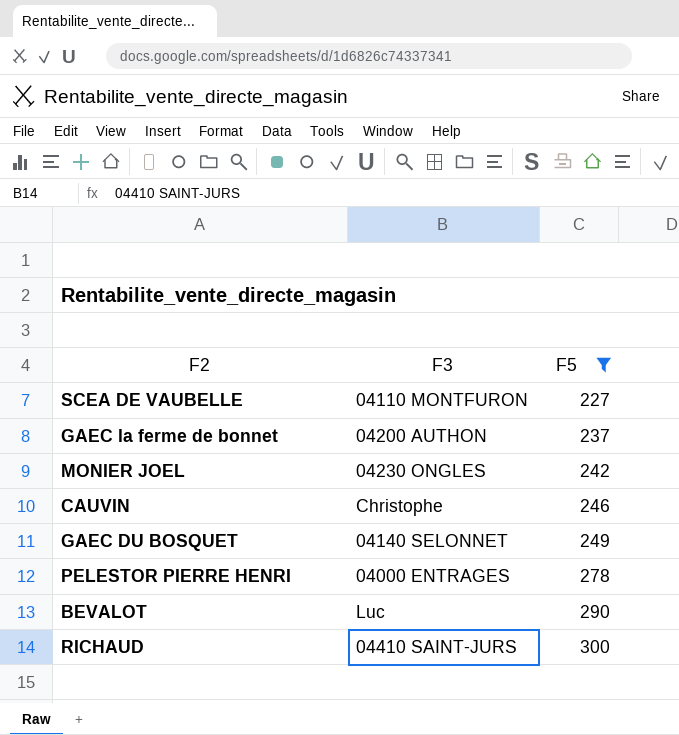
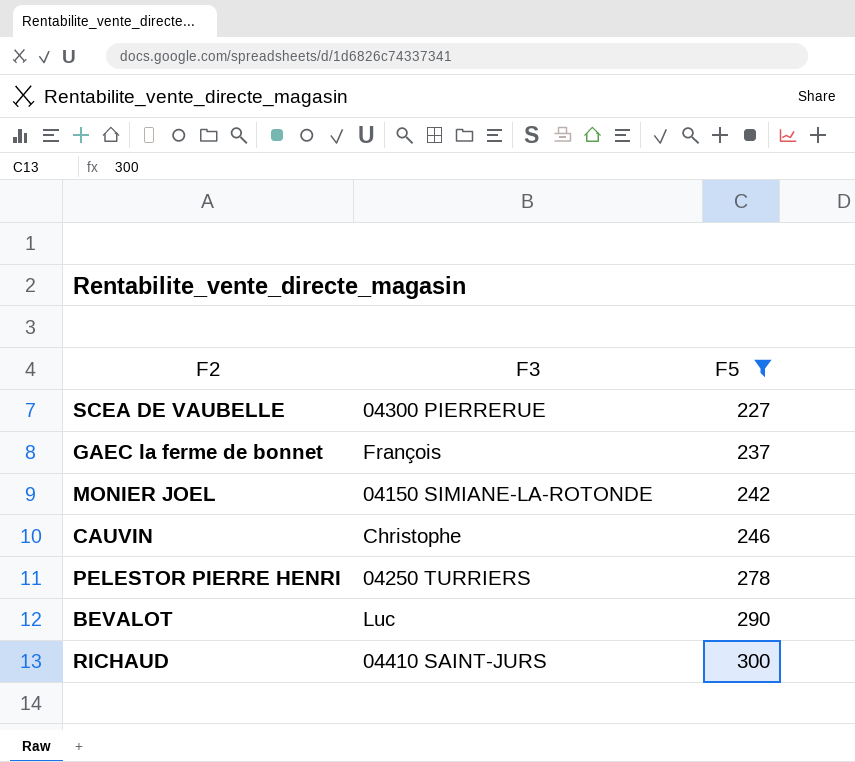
row GAEC DU BOSQUET: 04140 SELONNET | 249 -> none
SCEA DE VAUBELLE | F3: 04110 MONTFURON -> 04300 PIERRERUE
GAEC la ferme de bonnet | F3: 04200 AUTHON -> François
MONIER JOEL | F3: 04230 ONGLES -> 04150 SIMIANE-LA-ROTONDE
PELESTOR PIERRE HENRI | F3: 04000 ENTRAGES -> 04250 TURRIERS

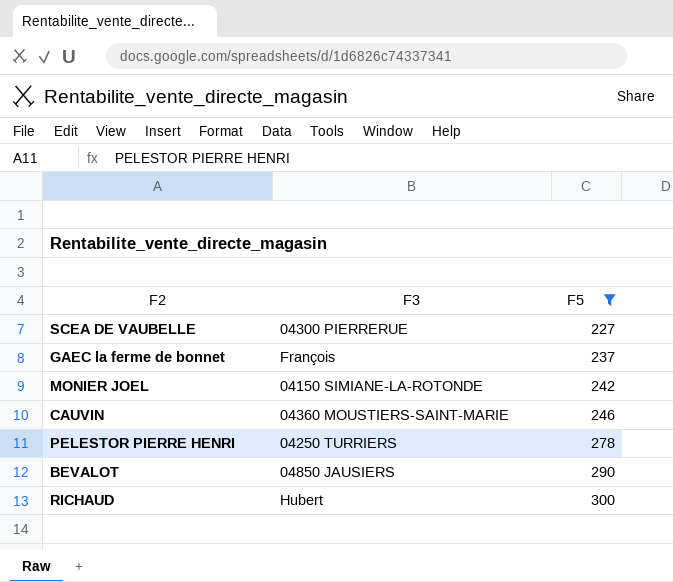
CAUVIN | F3: Christophe -> 04360 MOUSTIERS-SAINT-MARIE
BEVALOT | F3: Luc -> 04850 JAUSIERS
RICHAUD | F3: 04410 SAINT-JURS -> Hubert

